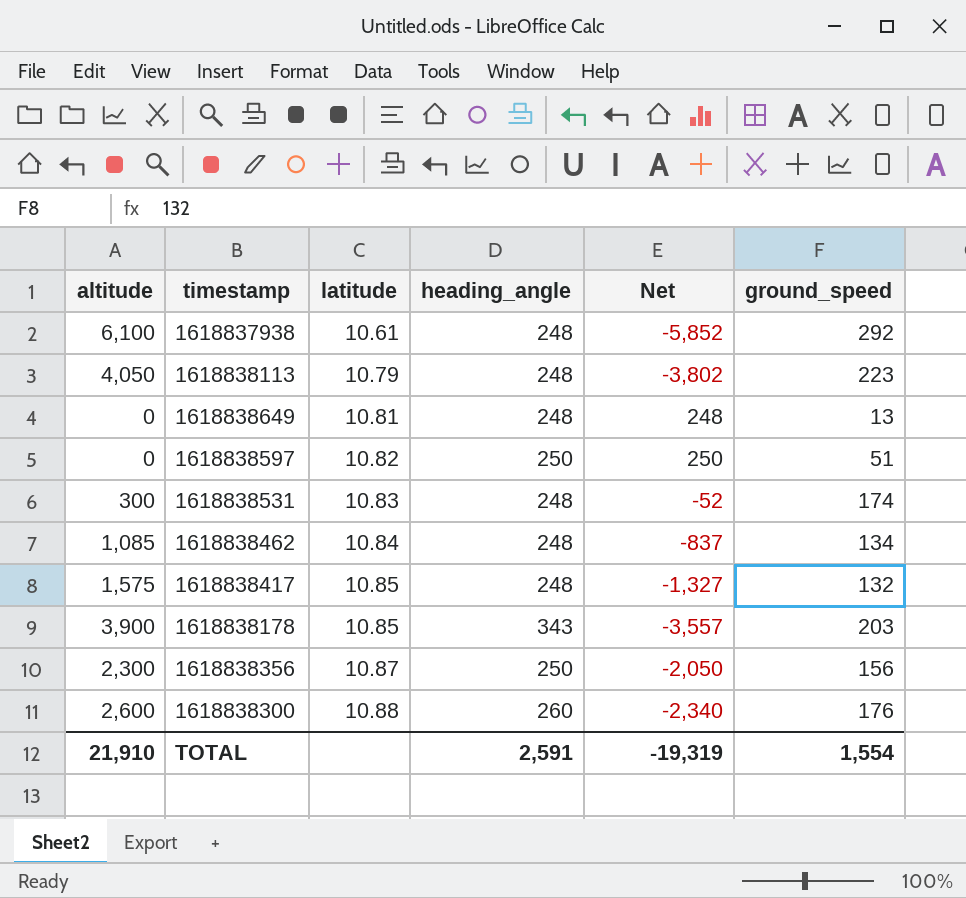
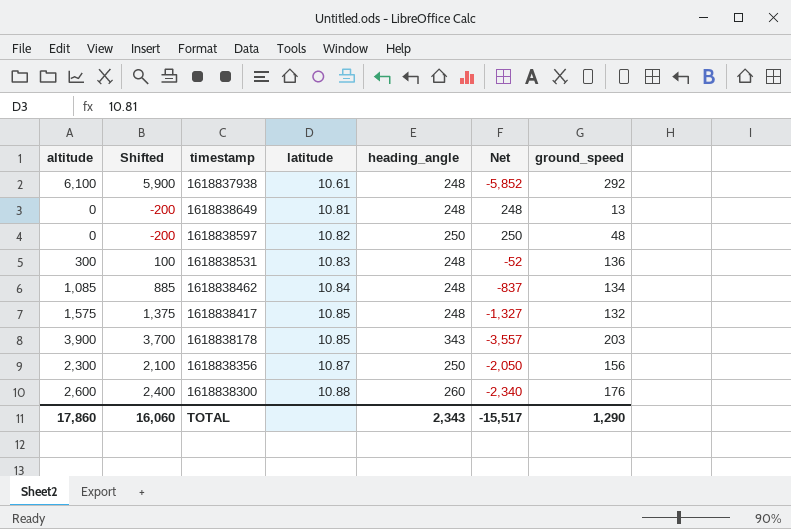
column Shifted | formula: none -> [altitude] - 200
row 1618838113: 4,050 | 10.79 | 248 | -3,802 | 223 -> none
1618838597 | ground_speed: 51 -> 48
1618838531 | ground_speed: 174 -> 136
TOTAL | altitude: 21,910 -> 17,860
TOTAL | heading_angle: 2,591 -> 2,343
TOTAL | Net: -19,319 -> -15,517
TOTAL | ground_speed: 1,554 -> 1,290

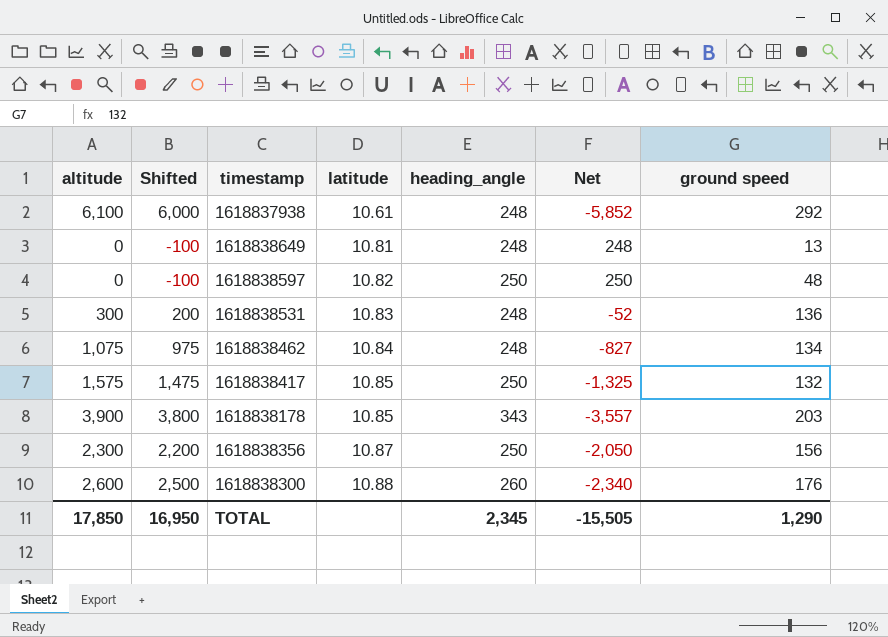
column Shifted | formula: [altitude] - 200 -> [altitude] - 100
column name: ground_speed -> ground speed
1618838462 | altitude: 1,085 -> 1,075
1618838462 | Net: -837 -> -827
1618838417 | heading_angle: 248 -> 250
1618838417 | Net: -1,327 -> -1,325
TOTAL | altitude: 17,860 -> 17,850
TOTAL | Shifted: 16,060 -> 16,950
TOTAL | heading_angle: 2,343 -> 2,345
TOTAL | Net: -15,517 -> -15,505

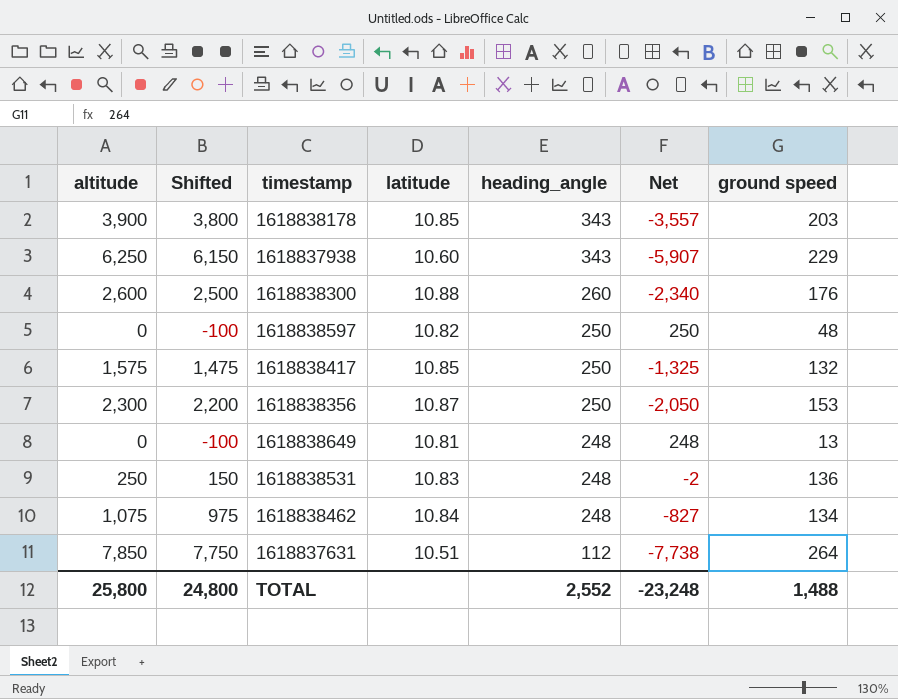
row order: latitude ascending -> heading_angle descending
1618837938 | altitude: 6,100 -> 6,250
1618837938 | Shifted: 6,000 -> 6,150
1618837938 | latitude: 10.61 -> 10.60
1618837938 | heading_angle: 248 -> 343
1618837938 | Net: -5,852 -> -5,907
1618837938 | ground speed: 292 -> 229
1618838356 | ground speed: 156 -> 153
1618838531 | altitude: 300 -> 250
1618838531 | Shifted: 200 -> 150
1618838531 | Net: -52 -> -2
row 1618837631: none -> 7,850 | 7,750 | 10.51 | 112 | -7,738 | 264
TOTAL | altitude: 17,850 -> 25,800
TOTAL | Shifted: 16,950 -> 24,800
TOTAL | heading_angle: 2,345 -> 2,552
TOTAL | Net: -15,505 -> -23,248
TOTAL | ground speed: 1,290 -> 1,488

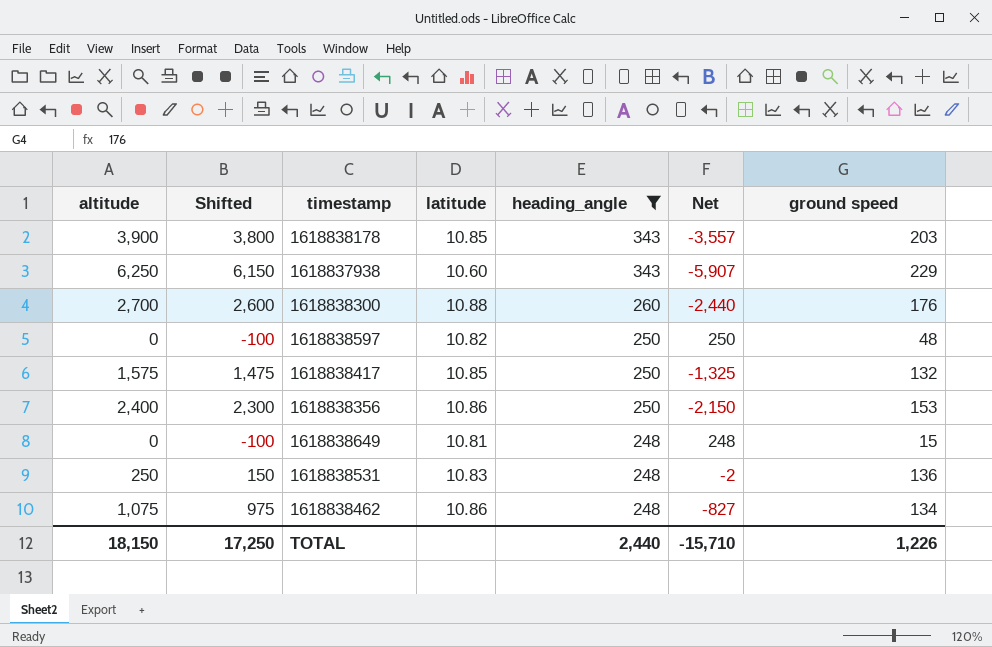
filter: none -> heading_angle != 112
1618838300 | altitude: 2,600 -> 2,700
1618838300 | Shifted: 2,500 -> 2,600
1618838300 | Net: -2,340 -> -2,440
1618838356 | altitude: 2,300 -> 2,400
1618838356 | Shifted: 2,200 -> 2,300
1618838356 | latitude: 10.87 -> 10.86
1618838356 | Net: -2,050 -> -2,150
1618838649 | ground speed: 13 -> 15
1618838462 | latitude: 10.84 -> 10.86
TOTAL | altitude: 25,800 -> 18,150
TOTAL | Shifted: 24,800 -> 17,250
TOTAL | heading_angle: 2,552 -> 2,440
TOTAL | Net: -23,248 -> -15,710
TOTAL | ground speed: 1,488 -> 1,226

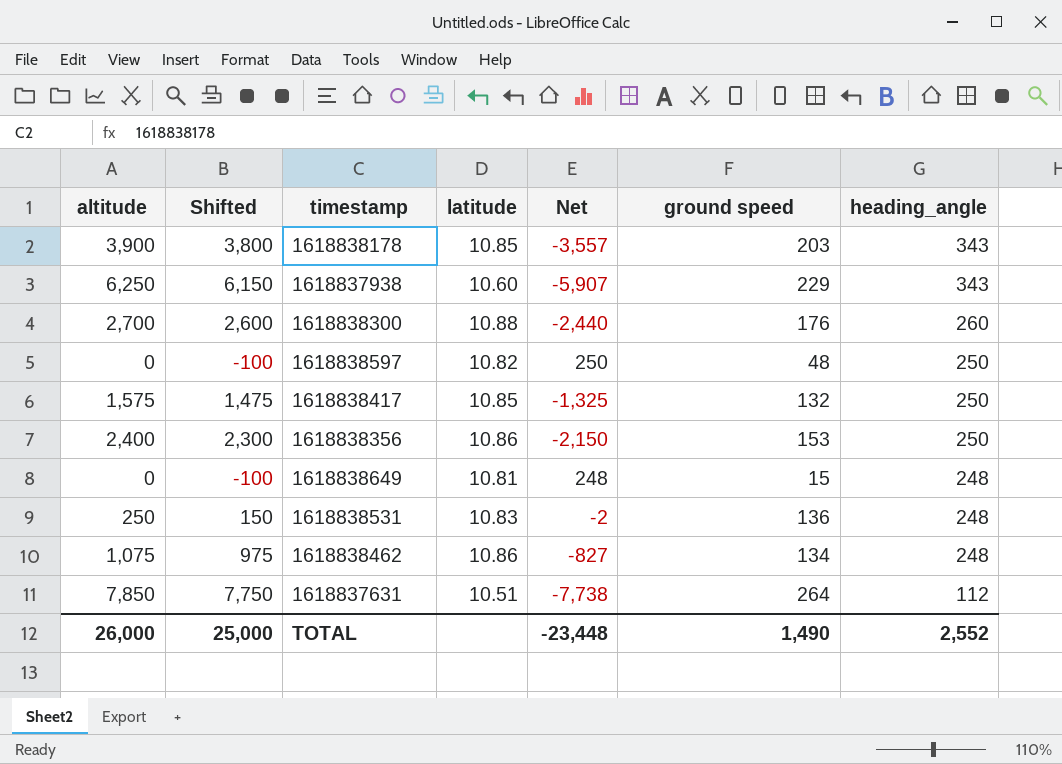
filter: heading_angle != 112 -> none
column heading_angle | position: 5 -> 7
TOTAL | altitude: 18,150 -> 26,000
TOTAL | Shifted: 17,250 -> 25,000
TOTAL | Net: -15,710 -> -23,448
TOTAL | ground speed: 1,226 -> 1,490
TOTAL | heading_angle: 2,440 -> 2,552

